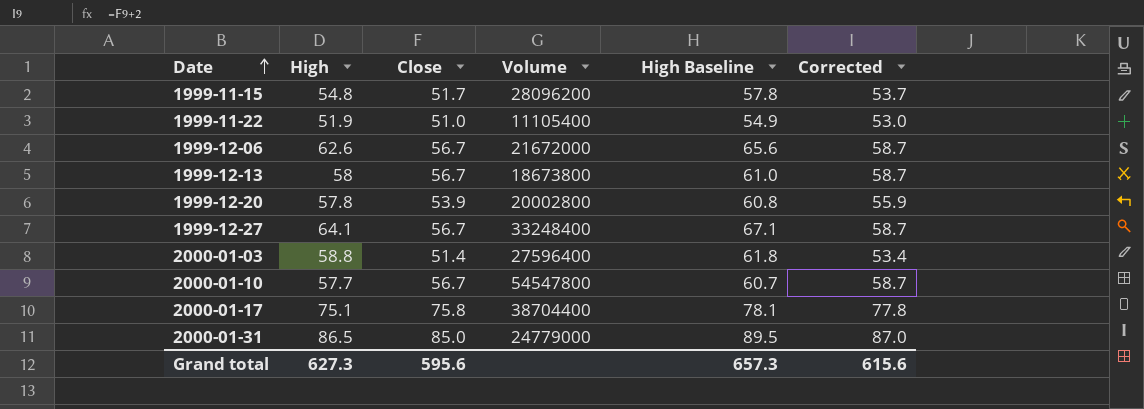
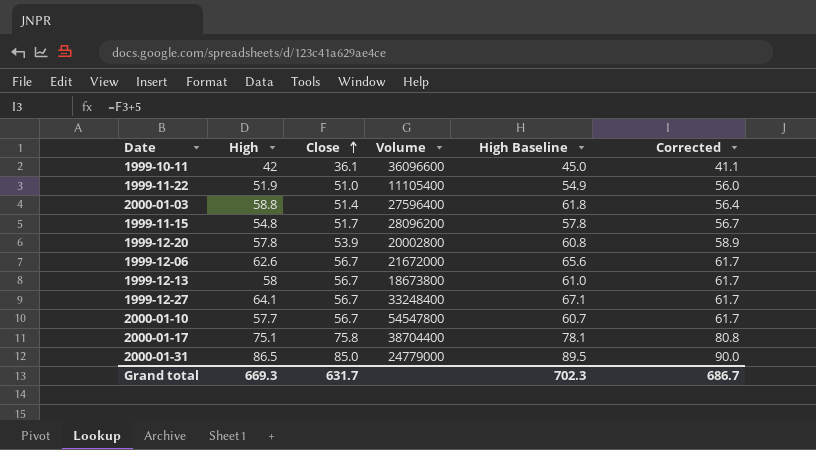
row order: Date ascending -> Close ascending
column Corrected | formula: [Close] + 2 -> [Close] + 5
row 1999-10-11: none -> 42 | 36.1 | 36096600 | 45.0 | 41.1
Grand total | High: 627.3 -> 669.3
Grand total | Close: 595.6 -> 631.7
Grand total | High Baseline: 657.3 -> 702.3
Grand total | Corrected: 615.6 -> 686.7

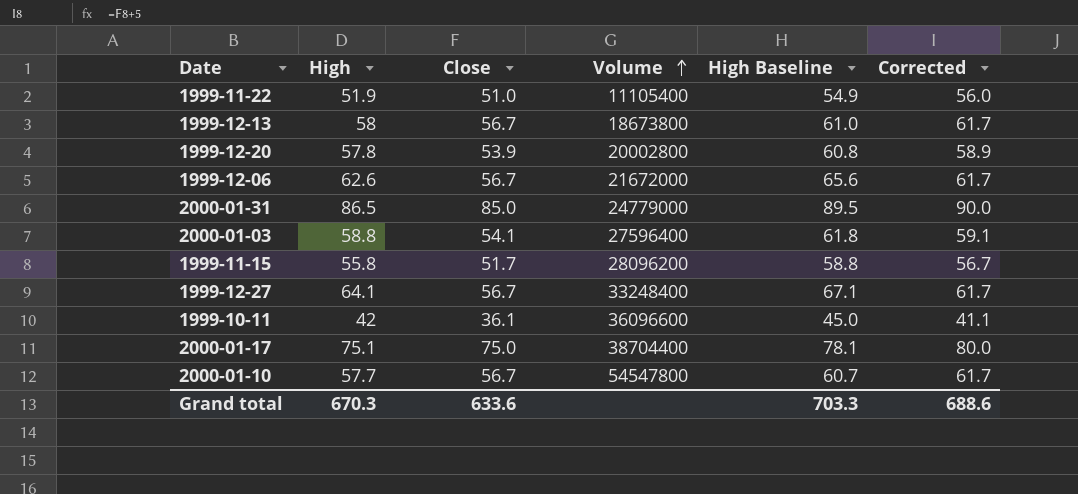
row order: Close ascending -> Volume ascending
2000-01-03 | Close: 51.4 -> 54.1
2000-01-03 | Corrected: 56.4 -> 59.1
1999-11-15 | High: 54.8 -> 55.8
1999-11-15 | High Baseline: 57.8 -> 58.8
2000-01-17 | Close: 75.8 -> 75.0
2000-01-17 | Corrected: 80.8 -> 80.0
Grand total | High: 669.3 -> 670.3
Grand total | Close: 631.7 -> 633.6
Grand total | High Baseline: 702.3 -> 703.3
Grand total | Corrected: 686.7 -> 688.6

